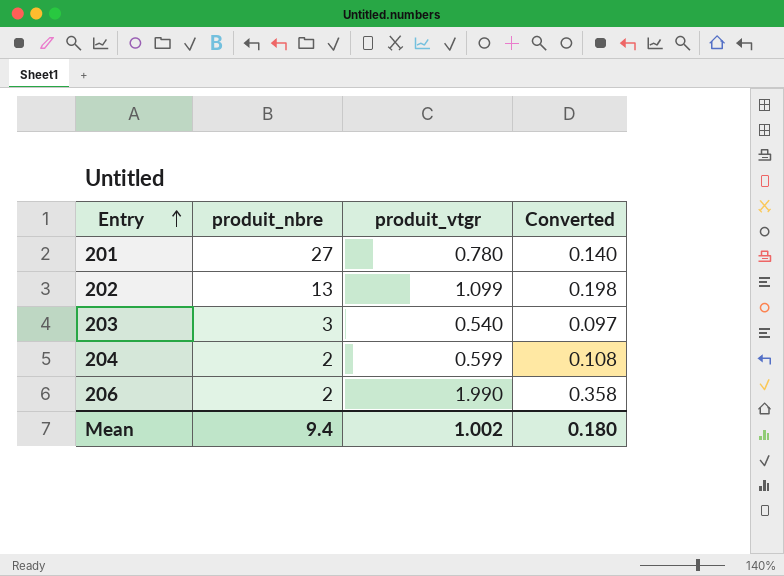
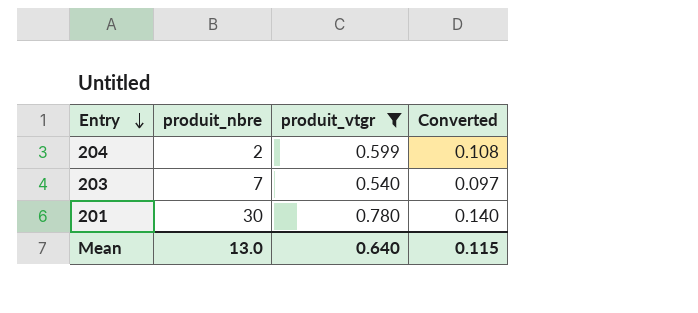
filter: none -> produit_vtgr <= 0.780
row order: Entry ascending -> Entry descending
203 | produit_nbre: 3 -> 7
201 | produit_nbre: 27 -> 30
Mean | produit_nbre: 9.4 -> 13.0
Mean | produit_vtgr: 1.002 -> 0.640
Mean | Converted: 0.180 -> 0.115

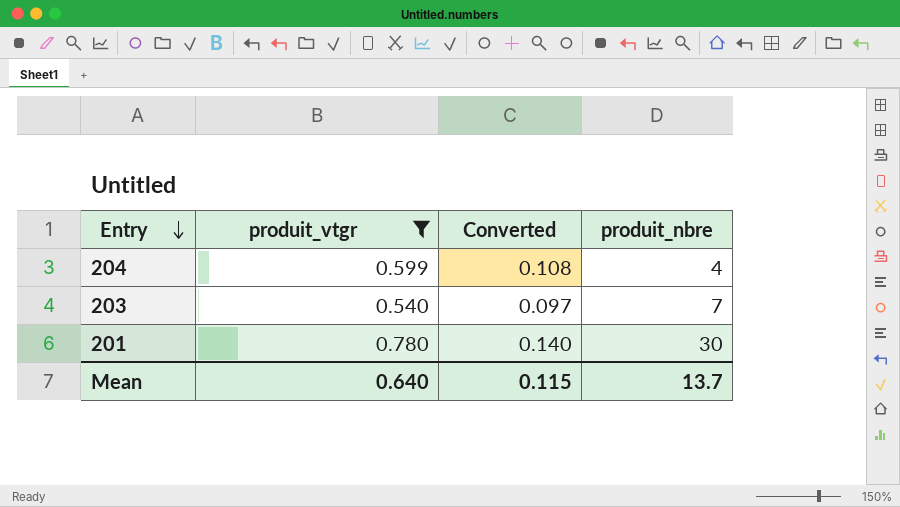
column produit_nbre | position: 2 -> 4
204 | produit_nbre: 2 -> 4
Mean | produit_nbre: 13.0 -> 13.7

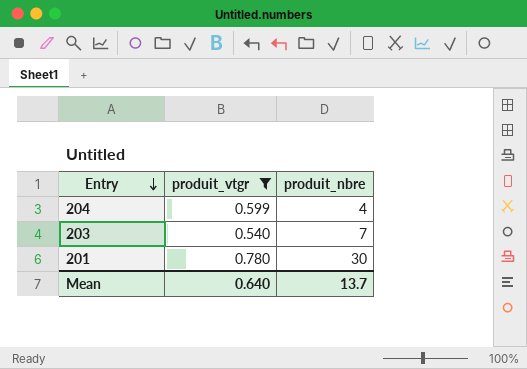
column Converted | formula: [produit_vtgr] * 0.18 -> none

